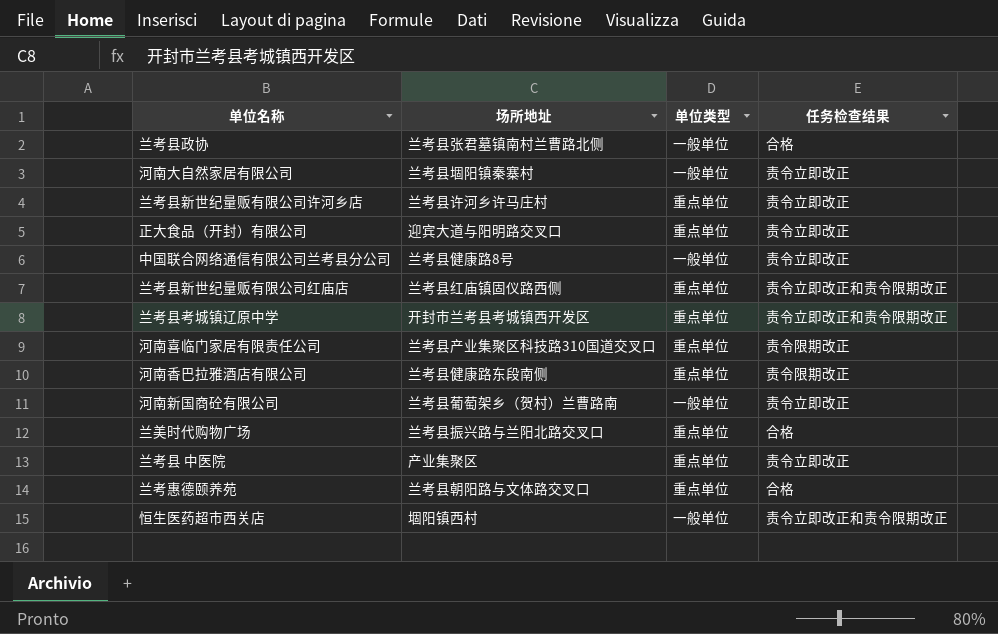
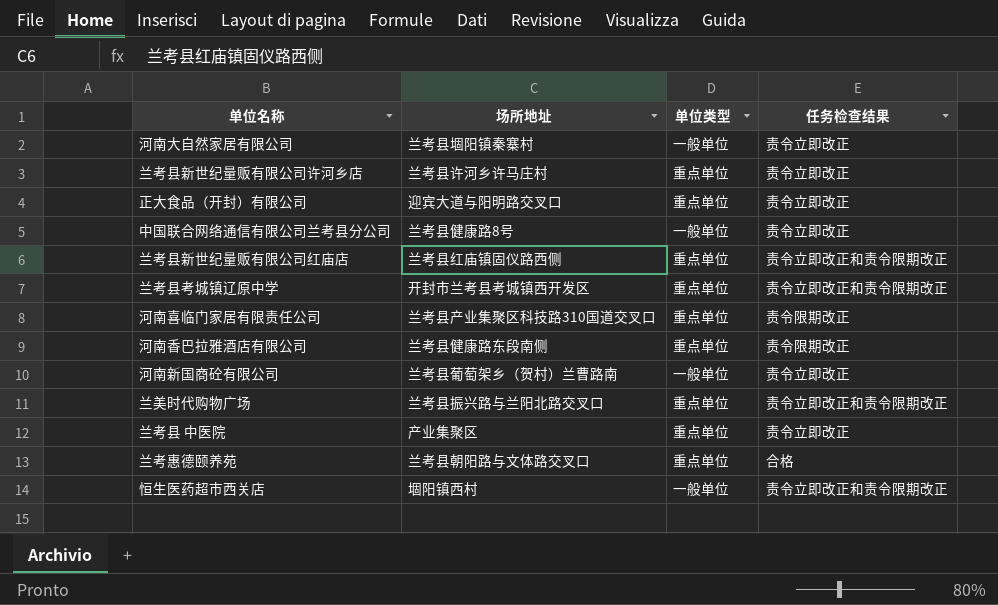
row 兰考县政协: 兰考县张君墓镇南村兰曹路北侧 | 一般单位 | 合格 -> none
兰美时代购物广场 | 任务检查结果: 合格 -> 责令立即改正和责令限期改正

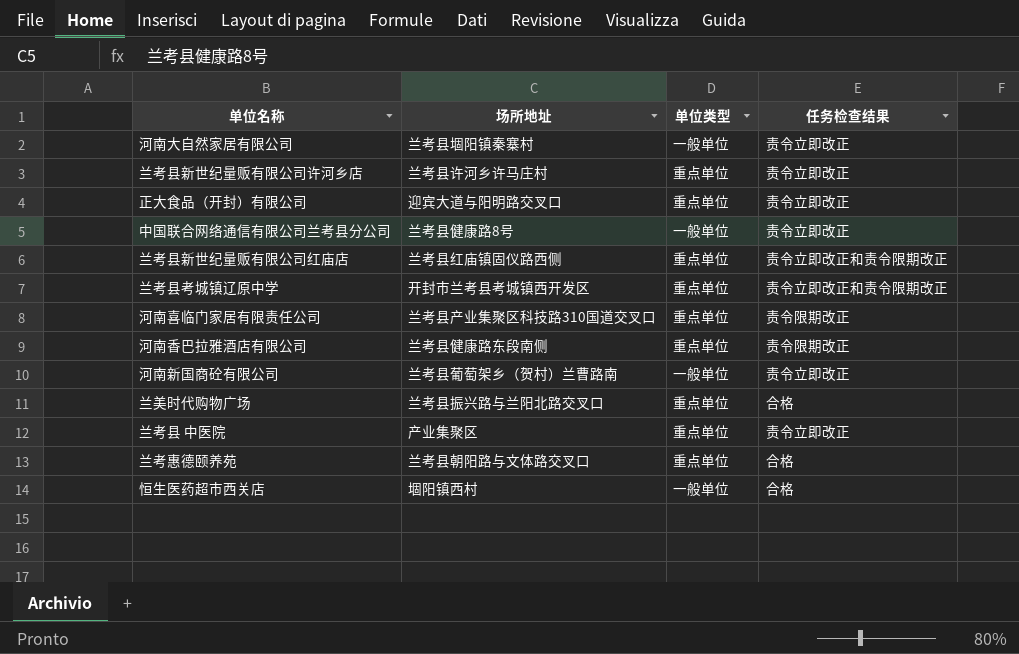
兰美时代购物广场 | 任务检查结果: 责令立即改正和责令限期改正 -> 合格
恒生医药超市西关店 | 任务检查结果: 责令立即改正和责令限期改正 -> 合格

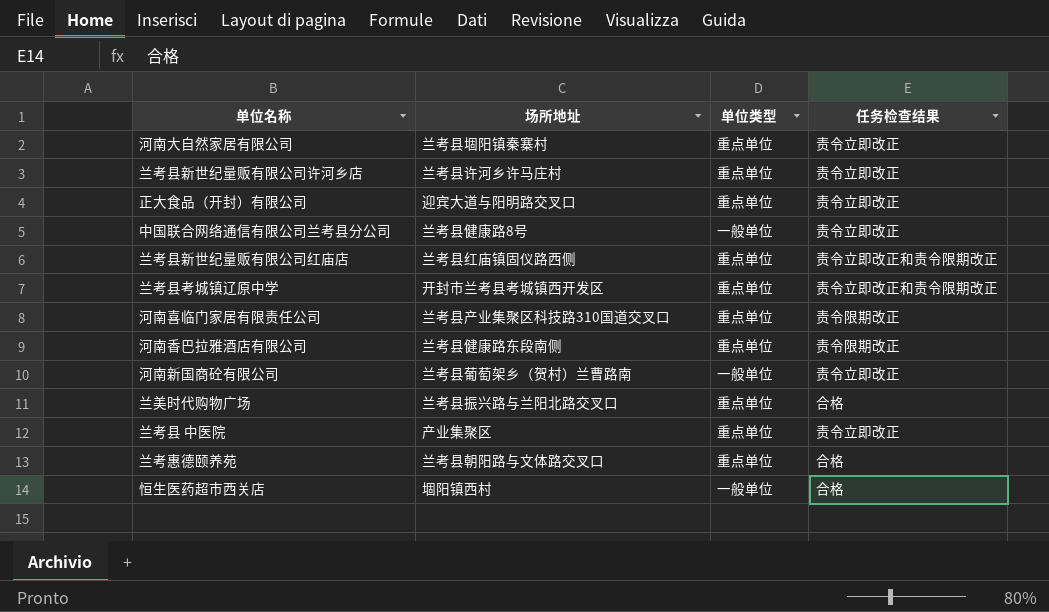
河南大自然家居有限公司 | 单位类型: 一般单位 -> 重点单位

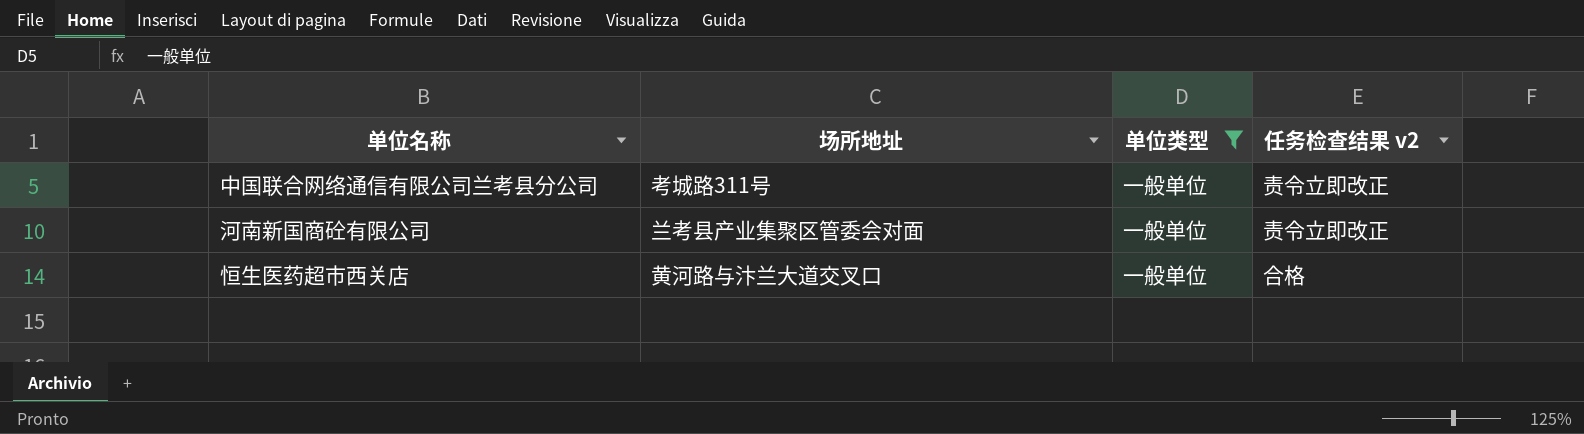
filter: none -> 单位类型 = 一般单位
column name: 任务检查结果 -> 任务检查结果 v2
中国联合网络通信有限公司兰考县分公司 | 场所地址: 兰考县健康路8号 -> 考城路311号
河南新国商砼有限公司 | 场所地址: 兰考县葡萄架乡（贺村）兰曹路南 -> 兰考县产业集聚区管委会对面
恒生医药超市西关店 | 场所地址: 堌阳镇西村 -> 黄河路与汴兰大道交叉口

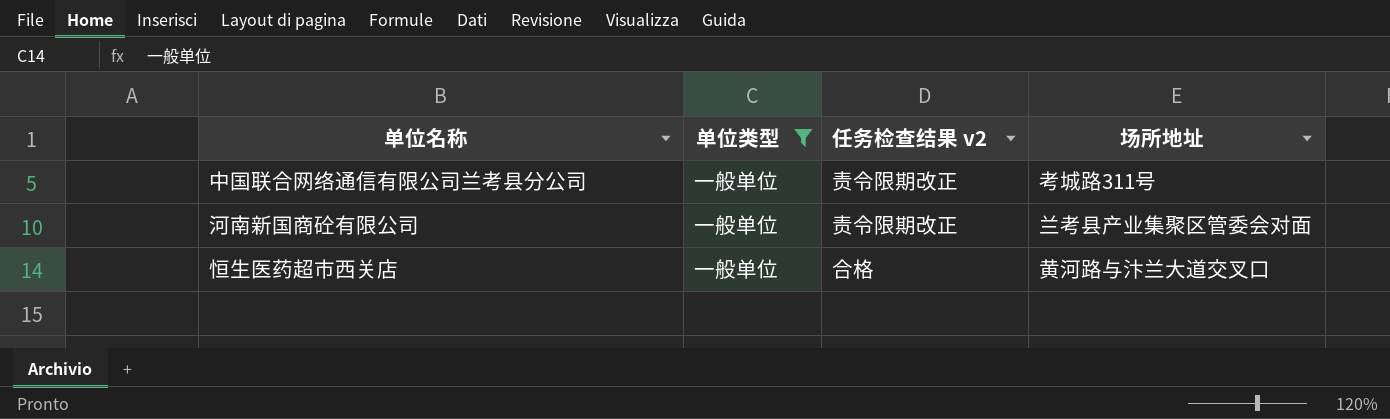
column 场所地址 | position: 2 -> 4
中国联合网络通信有限公司兰考县分公司 | 任务检查结果 v2: 责令立即改正 -> 责令限期改正
河南新国商砼有限公司 | 任务检查结果 v2: 责令立即改正 -> 责令限期改正

